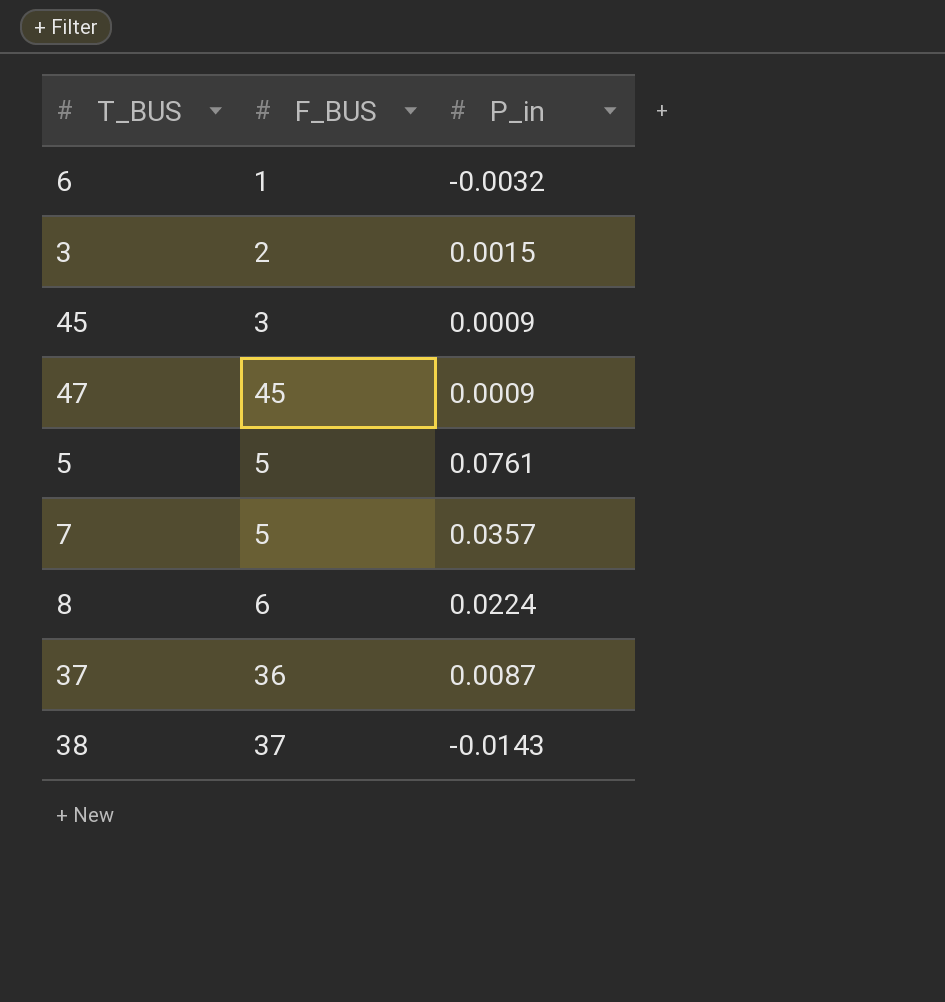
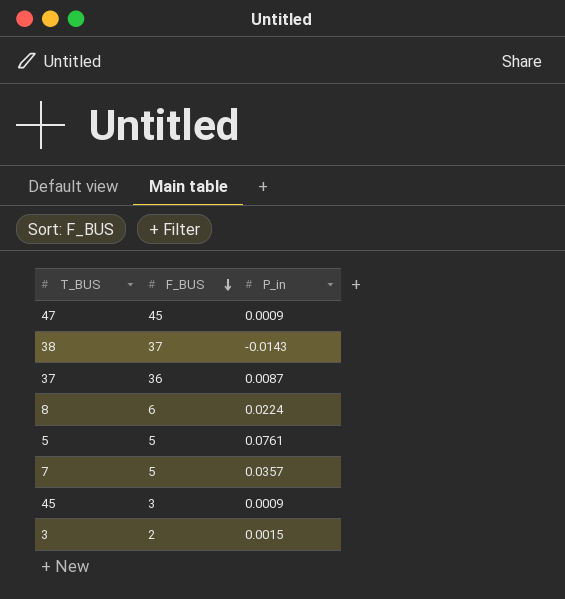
row order: none -> F_BUS descending
row 6: 1 | -0.0032 -> none

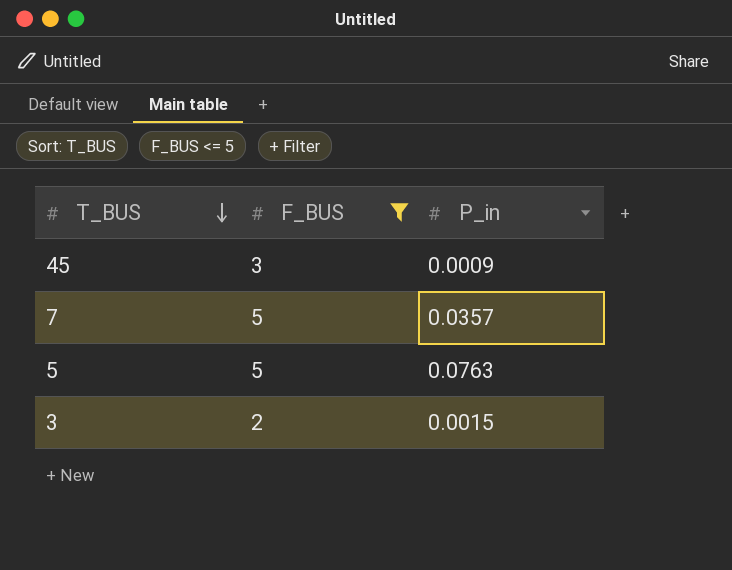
filter: none -> F_BUS <= 5
row order: F_BUS descending -> T_BUS descending
5 | P_in: 0.0761 -> 0.0763

